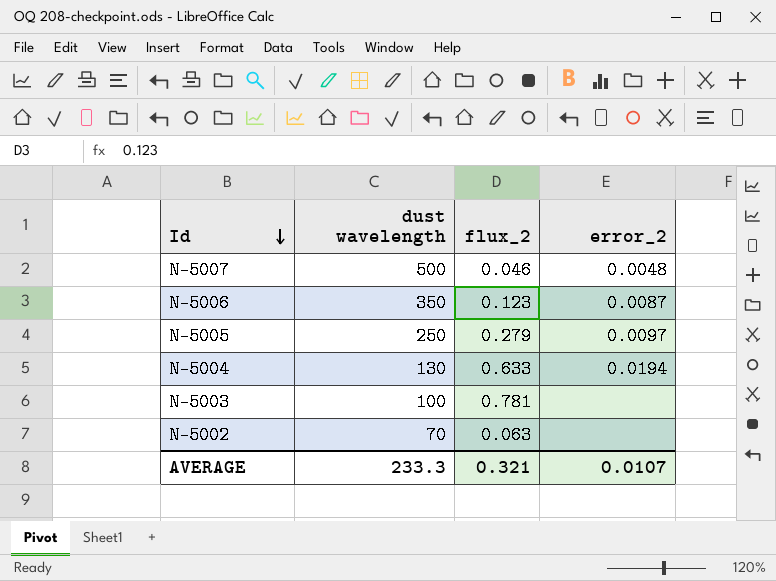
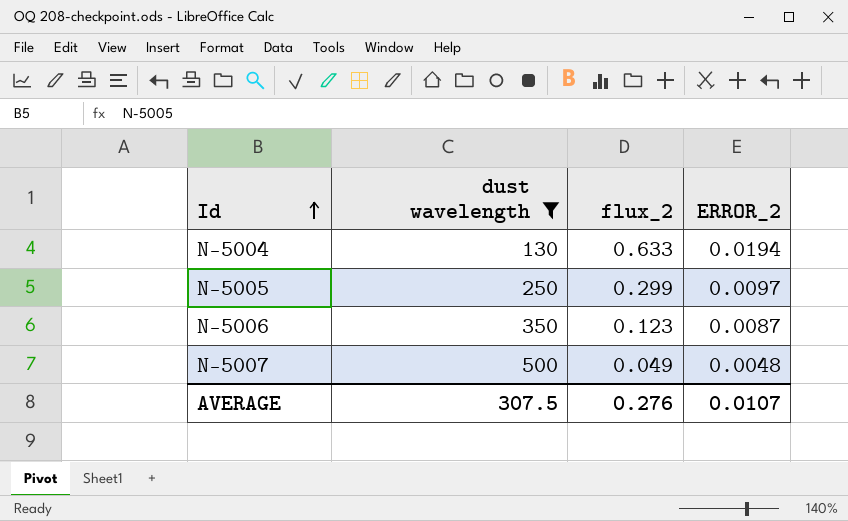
filter: none -> dust wavelength >= 130
row order: Id descending -> Id ascending
column name: error_2 -> ERROR_2
N-5005 | flux_2: 0.279 -> 0.299
N-5007 | flux_2: 0.046 -> 0.049
AVERAGE | dust wavelength: 233.3 -> 307.5
AVERAGE | flux_2: 0.321 -> 0.276

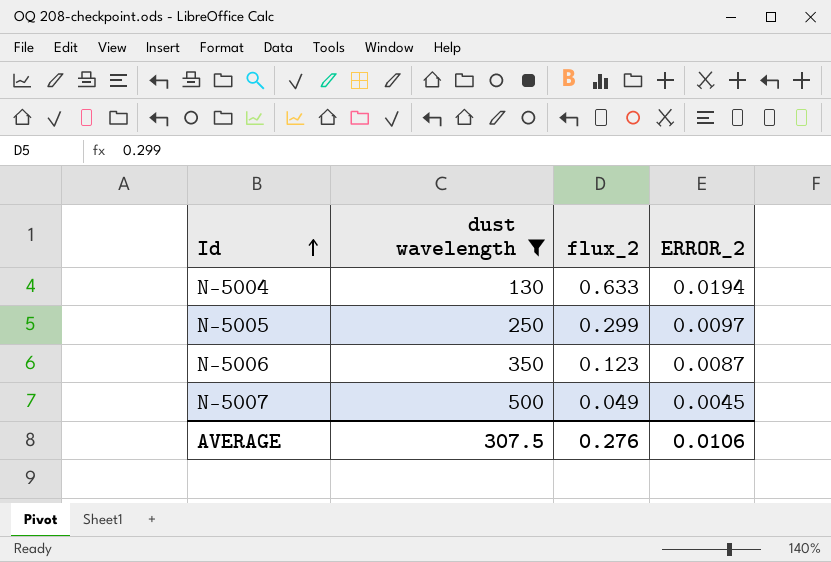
N-5007 | ERROR_2: 0.0048 -> 0.0045
AVERAGE | ERROR_2: 0.0107 -> 0.0106

